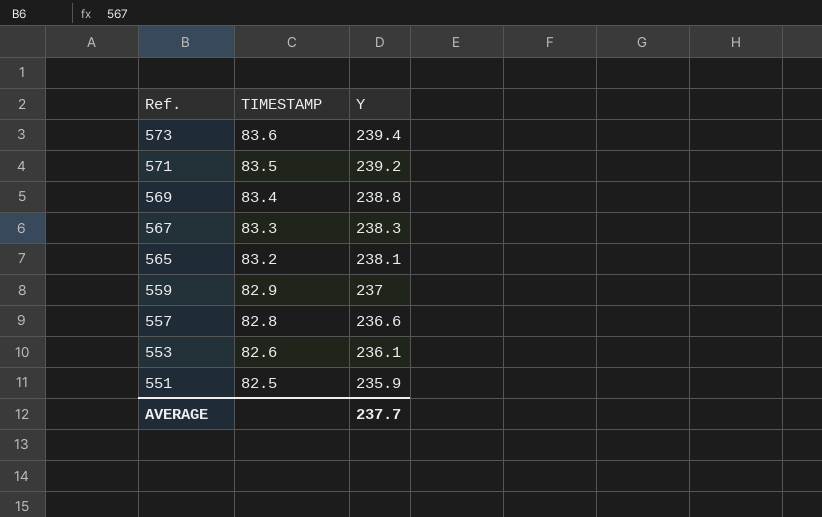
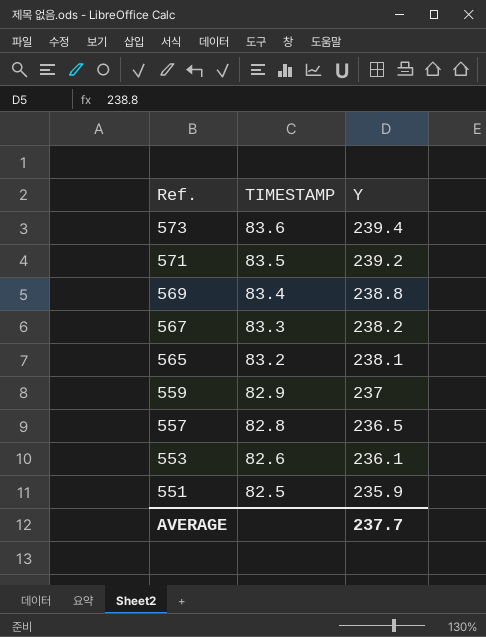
567 | Y: 238.3 -> 238.2
557 | Y: 236.6 -> 236.5

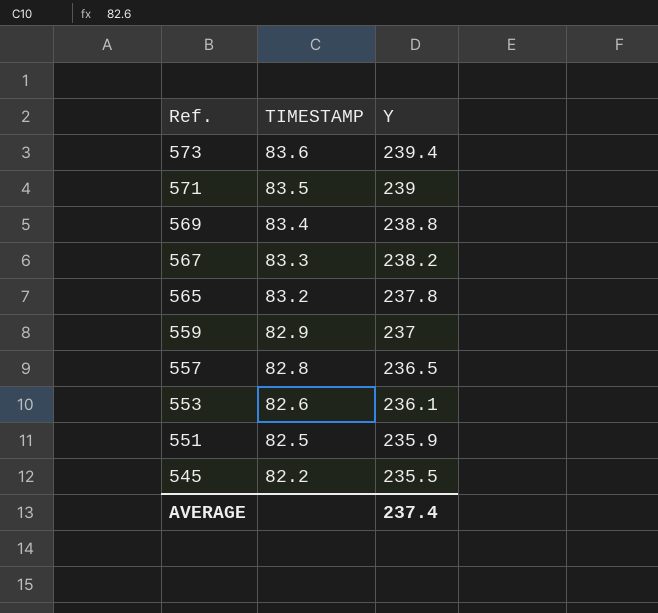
571 | Y: 239.2 -> 239
565 | Y: 238.1 -> 237.8
row 545: none -> 82.2 | 235.5
AVERAGE | Y: 237.7 -> 237.4

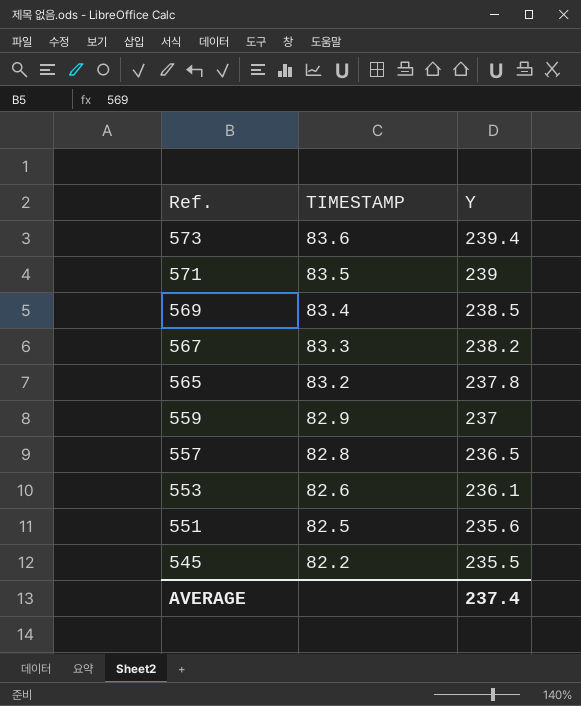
569 | Y: 238.8 -> 238.5
551 | Y: 235.9 -> 235.6

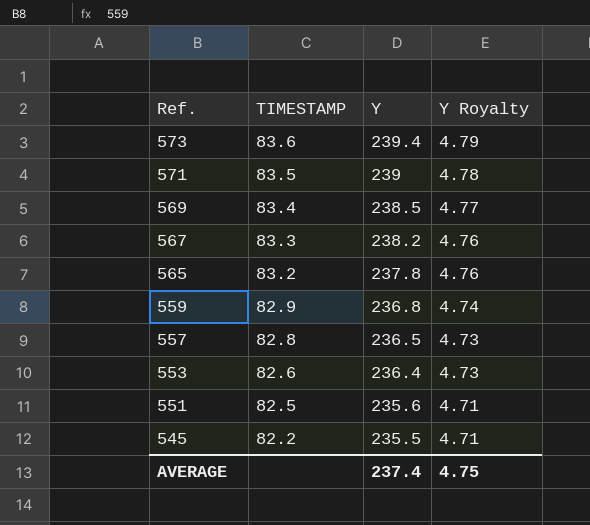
column Y Royalty | formula: none -> [Y] * 0.02
559 | Y: 237 -> 236.8
553 | Y: 236.1 -> 236.4

